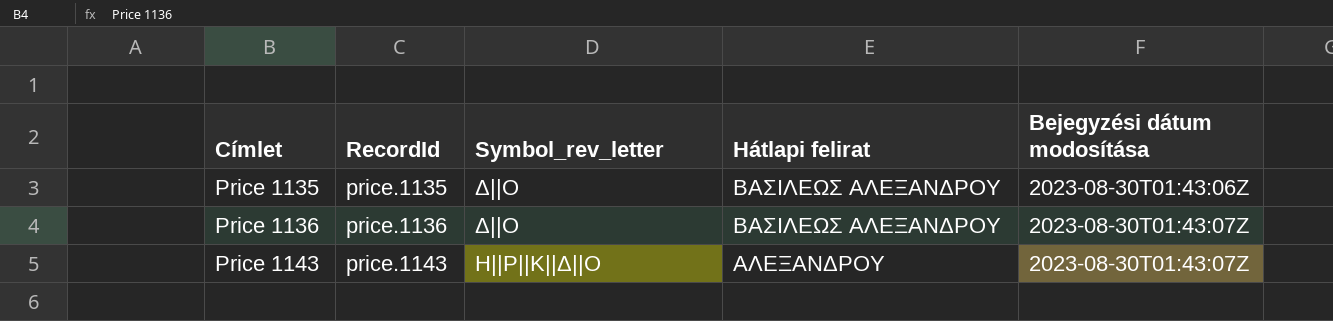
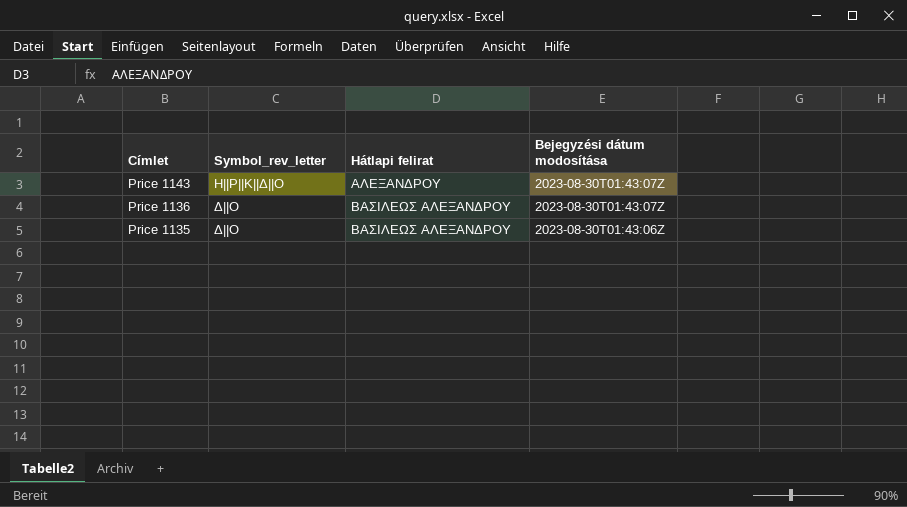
row order: Címlet ascending -> Címlet descending
column RecordId | position: 2 -> none

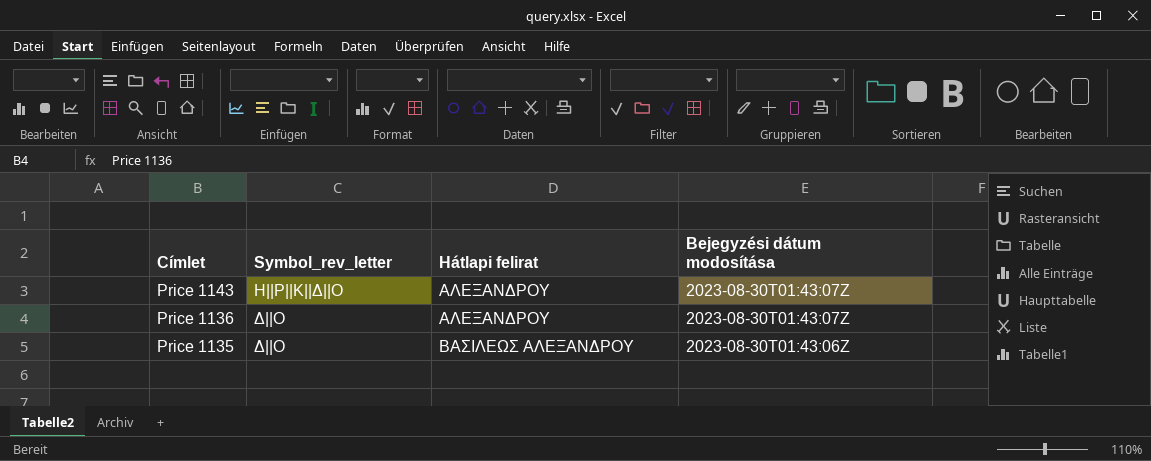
Price 1136 | Hátlapi felirat: ΒΑΣΙΛΕΩΣ ΑΛΕΞΑΝΔΡΟΥ -> ΑΛΕΞΑΝΔΡΟΥ

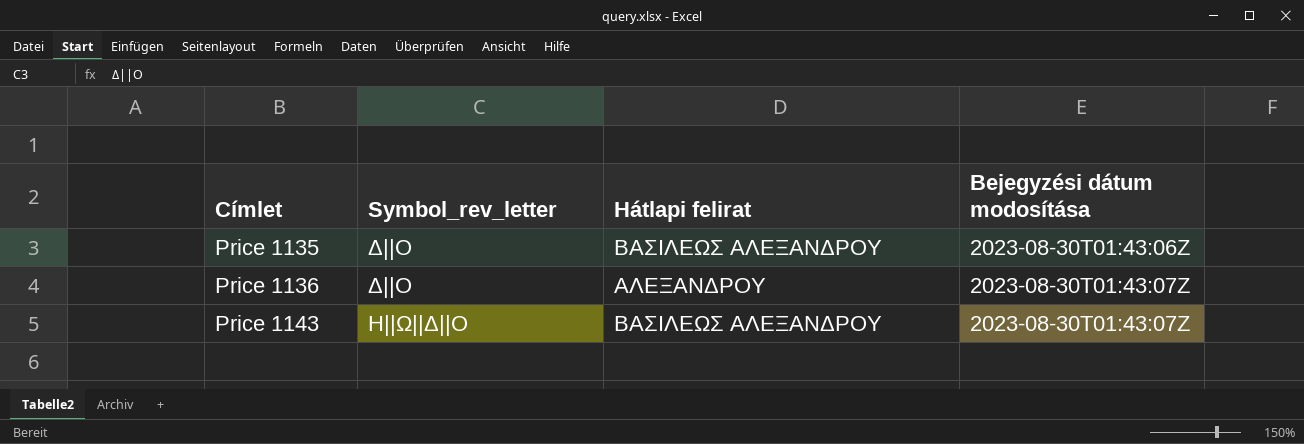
row order: Címlet descending -> Címlet ascending
Price 1143 | Symbol_rev_letter: Η||Ρ||Κ||Δ||Ο -> Η||Ω||Δ||Ο
Price 1143 | Hátlapi felirat: ΑΛΕΞΑΝΔΡΟΥ -> ΒΑΣΙΛΕΩΣ ΑΛΕΞΑΝΔΡΟΥ

